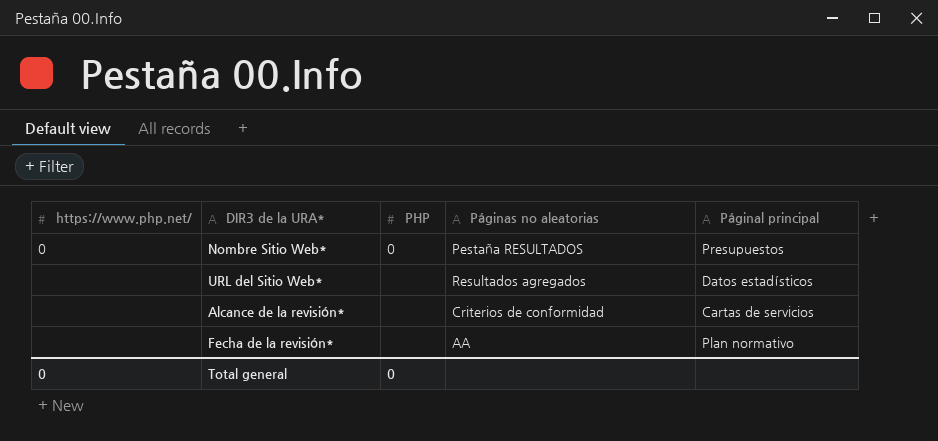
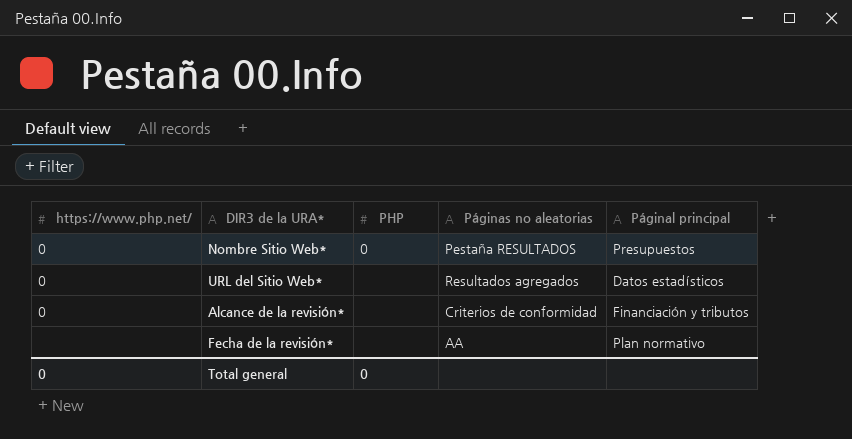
URL del Sitio Web* | https://www.php.net/: none -> 0
Alcance de la revisión* | https://www.php.net/: none -> 0
Alcance de la revisión* | Páginal principal: Cartas de servicios -> Financiación y tributos

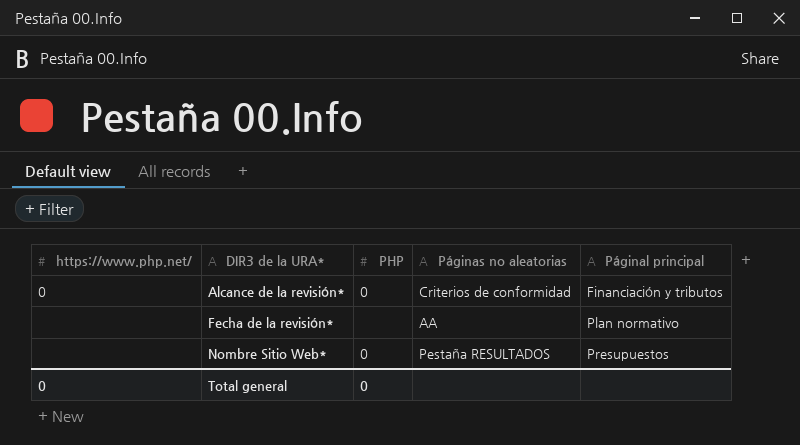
row order: none -> DIR3 de la URA* ascending
row URL del Sitio Web*: 0 | none | Resultados agregados | Datos estadísticos -> none
Alcance de la revisión* | PHP: none -> 0
Nombre Sitio Web* | https://www.php.net/: 0 -> none

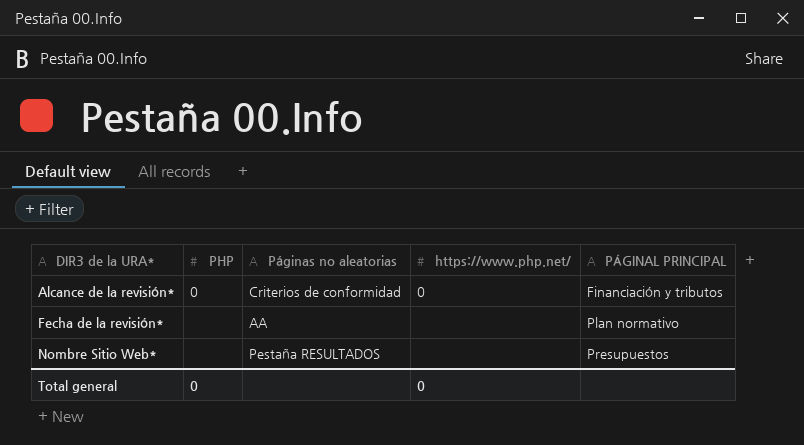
column https://www.php.net/ | position: 1 -> 4
column name: Páginal principal -> PÁGINAL PRINCIPAL
Nombre Sitio Web* | PHP: 0 -> none

